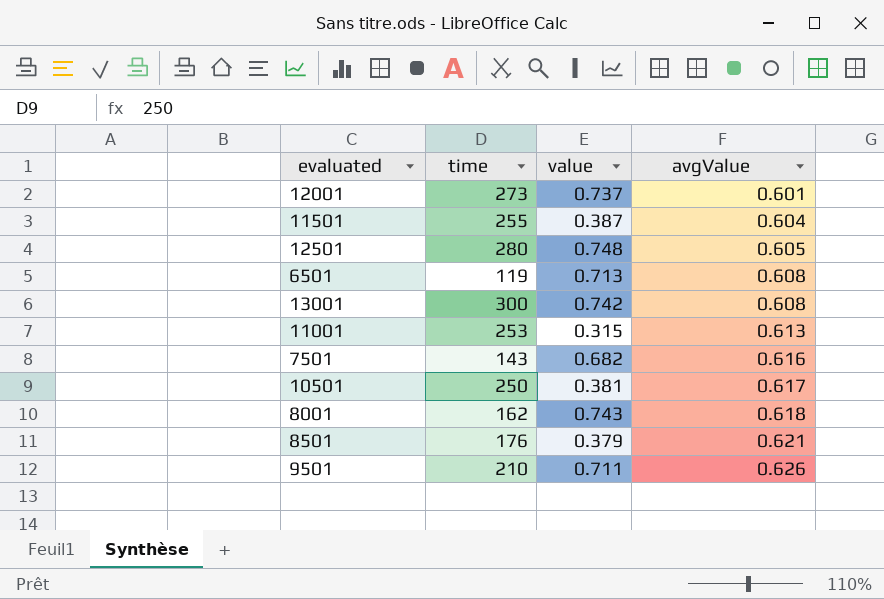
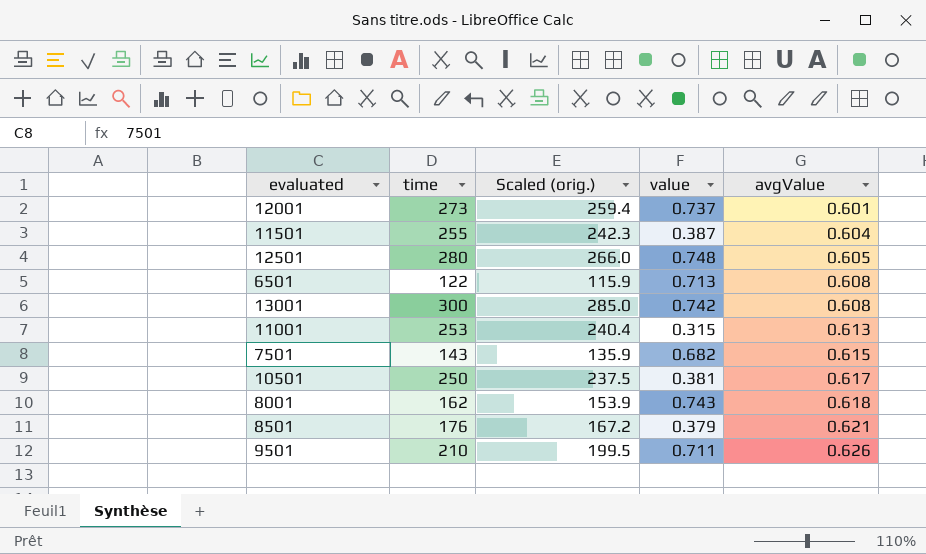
column Scaled (orig.) | formula: none -> [time] * 0.95
6501 | time: 119 -> 122
7501 | avgValue: 0.616 -> 0.615

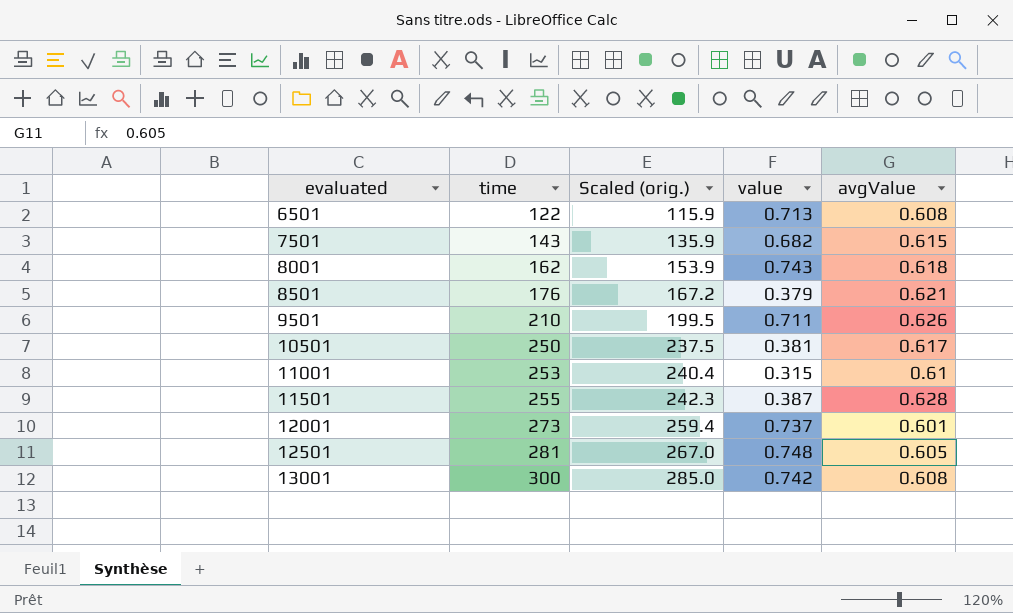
row order: avgValue ascending -> evaluated ascending
11001 | avgValue: 0.613 -> 0.61
11501 | avgValue: 0.604 -> 0.628
12501 | time: 280 -> 281
12501 | Scaled (orig.): 266.0 -> 267.0

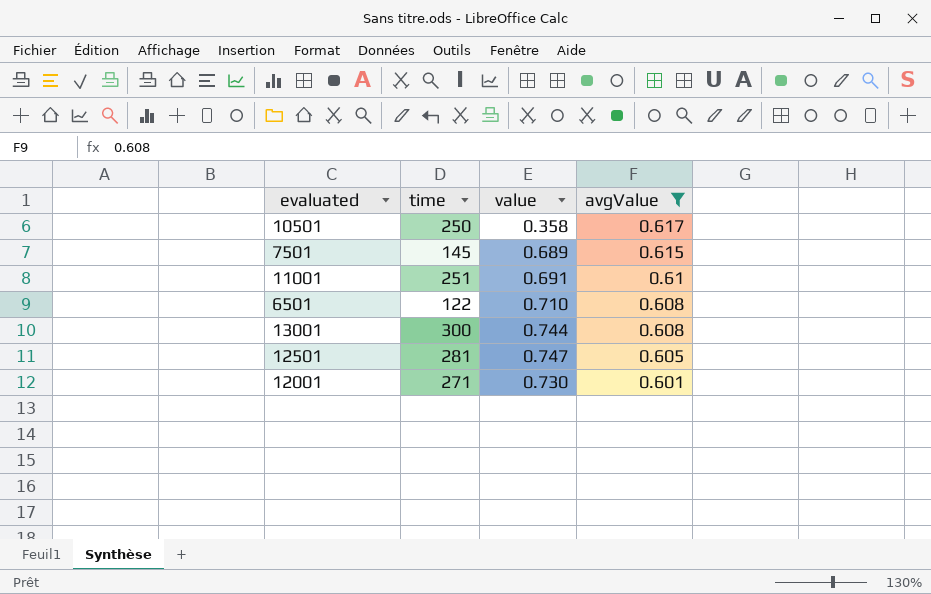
filter: none -> avgValue <= 0.617
row order: evaluated ascending -> avgValue descending
column Scaled (orig.) | formula: [time] * 0.95 -> none
10501 | value: 0.381 -> 0.358
7501 | time: 143 -> 145
7501 | value: 0.682 -> 0.689
11001 | time: 253 -> 251
11001 | value: 0.315 -> 0.691
6501 | value: 0.713 -> 0.710
13001 | value: 0.742 -> 0.744
12501 | value: 0.748 -> 0.747
12001 | time: 273 -> 271
12001 | value: 0.737 -> 0.730

